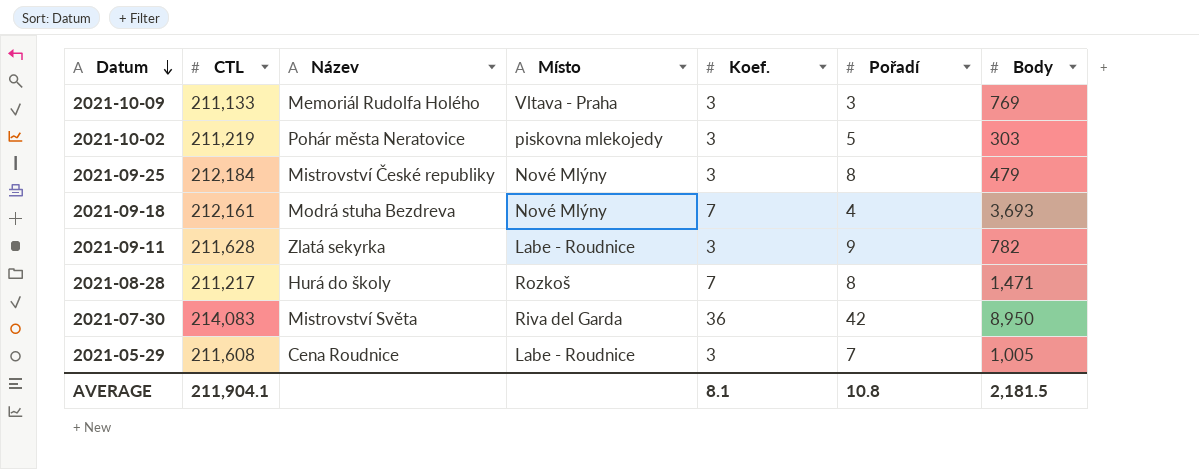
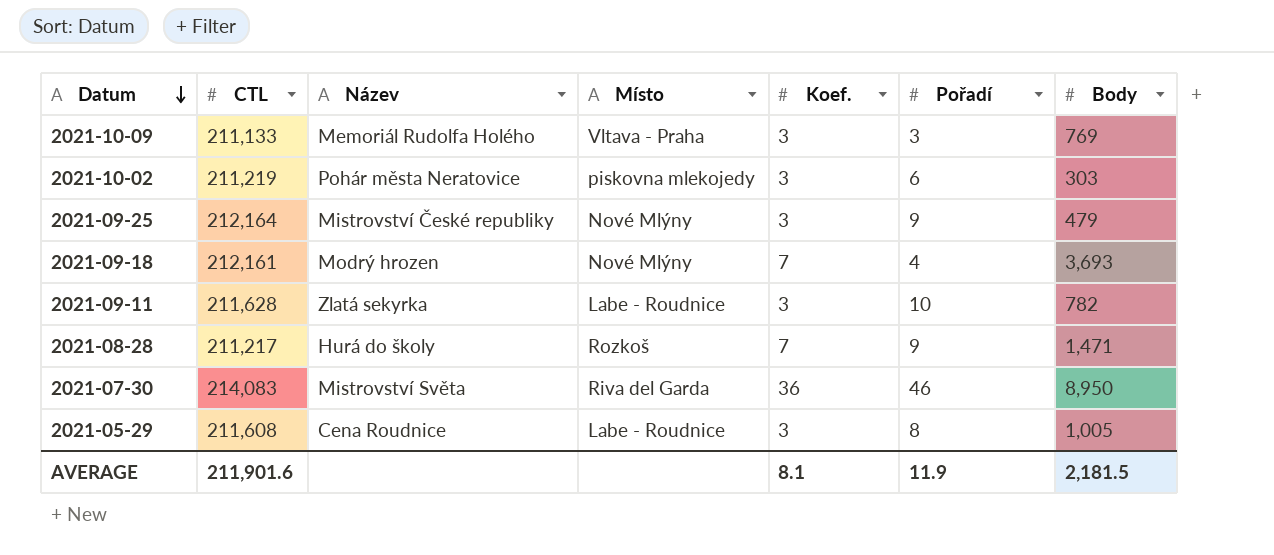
2021-10-02 | Pořadí: 5 -> 6
2021-09-25 | CTL: 212,184 -> 212,164
2021-09-25 | Pořadí: 8 -> 9
2021-09-18 | Název: Modrá stuha Bezdreva -> Modrý hrozen
2021-09-11 | Pořadí: 9 -> 10
2021-08-28 | Pořadí: 8 -> 9
2021-07-30 | Pořadí: 42 -> 46
2021-05-29 | Pořadí: 7 -> 8
AVERAGE | CTL: 211,904.1 -> 211,901.6
AVERAGE | Pořadí: 10.8 -> 11.9

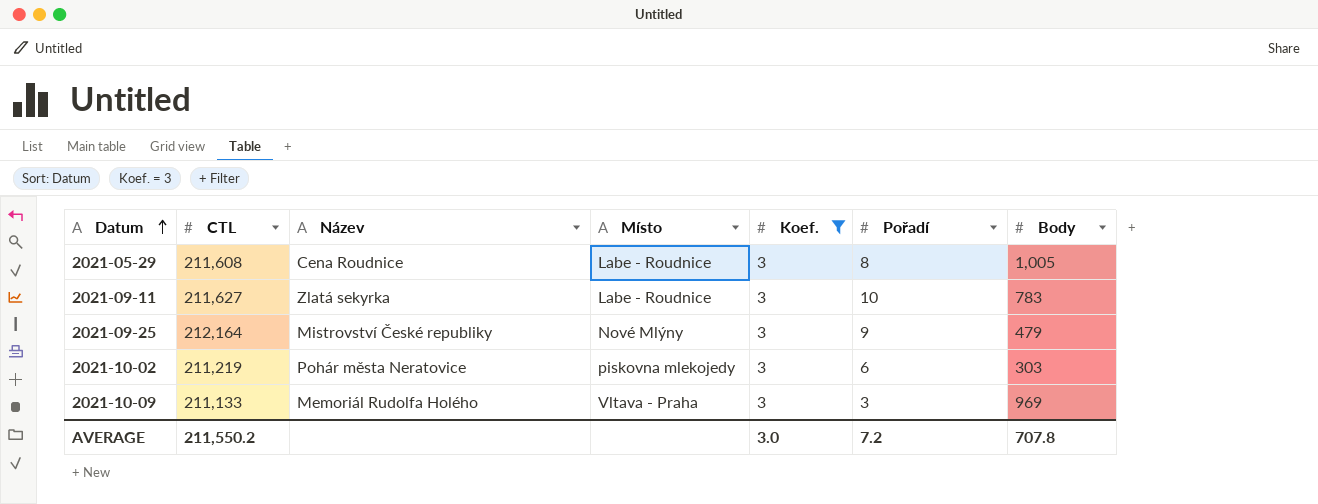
filter: none -> Koef. = 3
row order: Datum descending -> Datum ascending
2021-09-11 | CTL: 211,628 -> 211,627
2021-09-11 | Body: 782 -> 783
2021-10-09 | Body: 769 -> 969
AVERAGE | CTL: 211,901.6 -> 211,550.2
AVERAGE | Koef.: 8.1 -> 3.0
AVERAGE | Pořadí: 11.9 -> 7.2
AVERAGE | Body: 2,181.5 -> 707.8

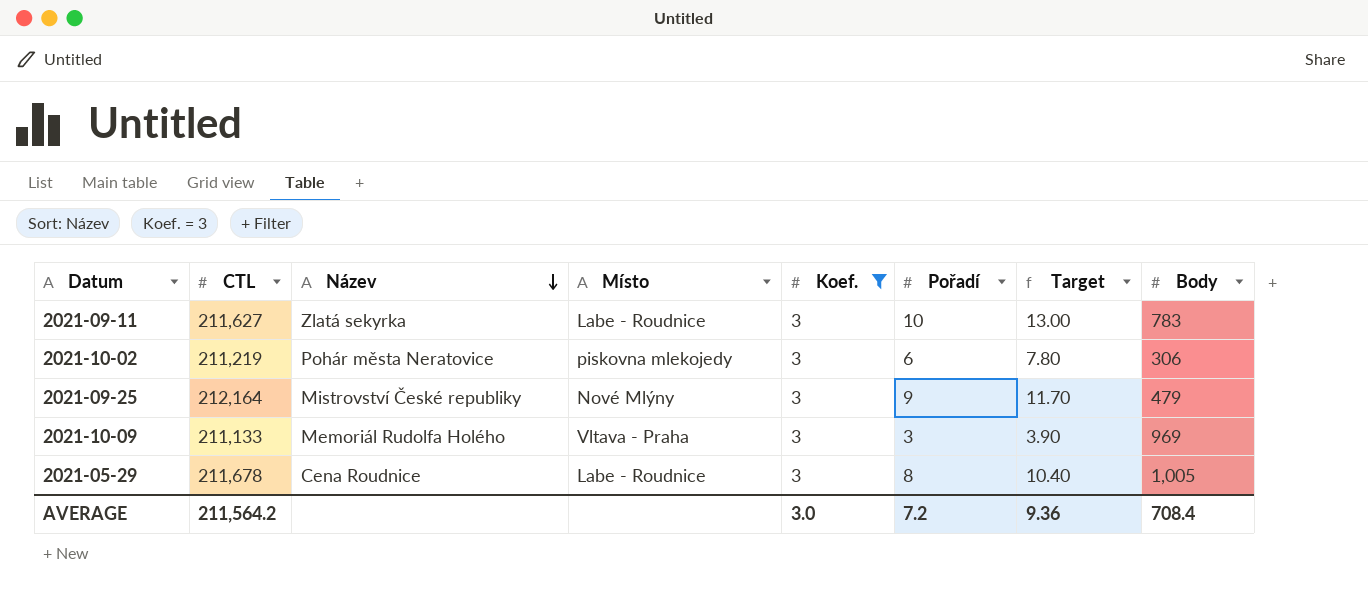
row order: Datum ascending -> Název descending
column Target | formula: none -> [Pořadí] * 1.3
2021-10-02 | Body: 303 -> 306
2021-05-29 | CTL: 211,608 -> 211,678
AVERAGE | CTL: 211,550.2 -> 211,564.2
AVERAGE | Body: 707.8 -> 708.4

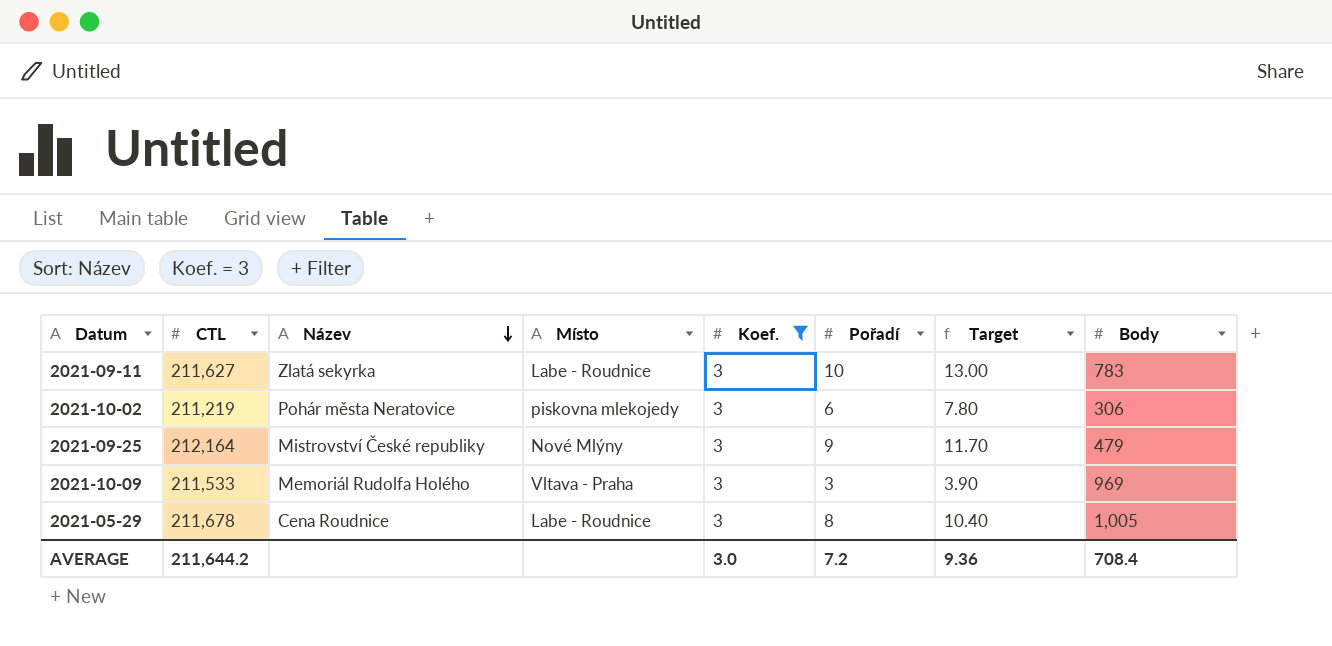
2021-10-09 | CTL: 211,133 -> 211,533
AVERAGE | CTL: 211,564.2 -> 211,644.2

